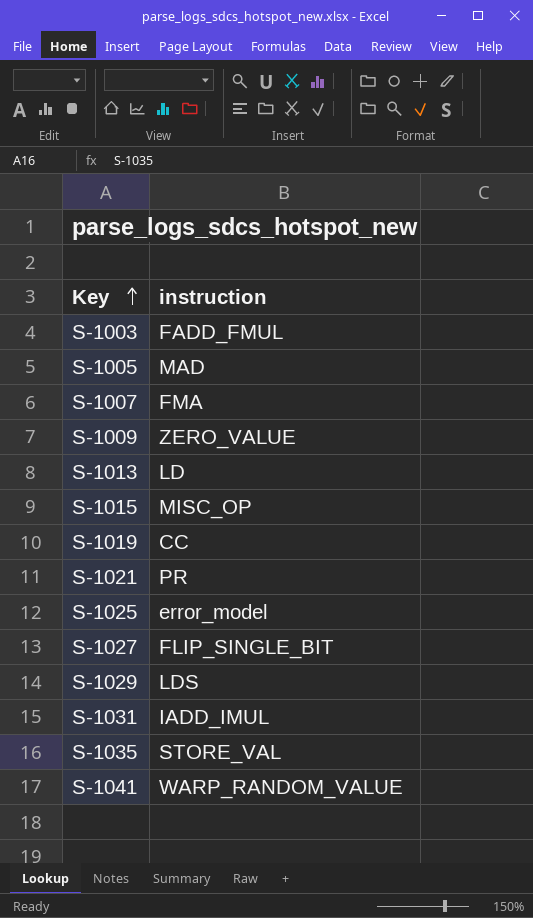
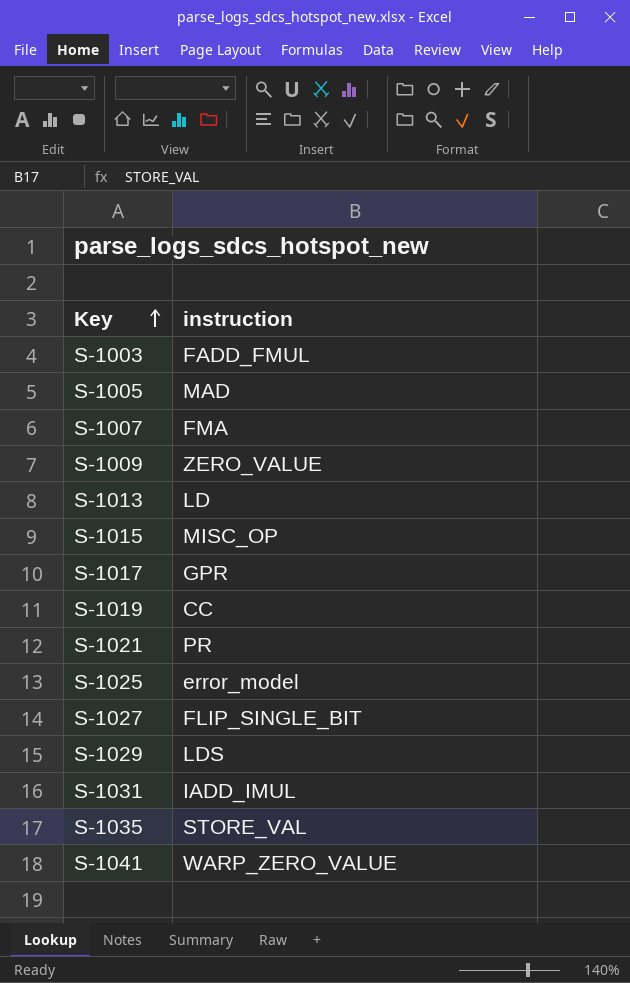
row S-1017: none -> GPR
S-1041 | instruction: WARP_RANDOM_VALUE -> WARP_ZERO_VALUE

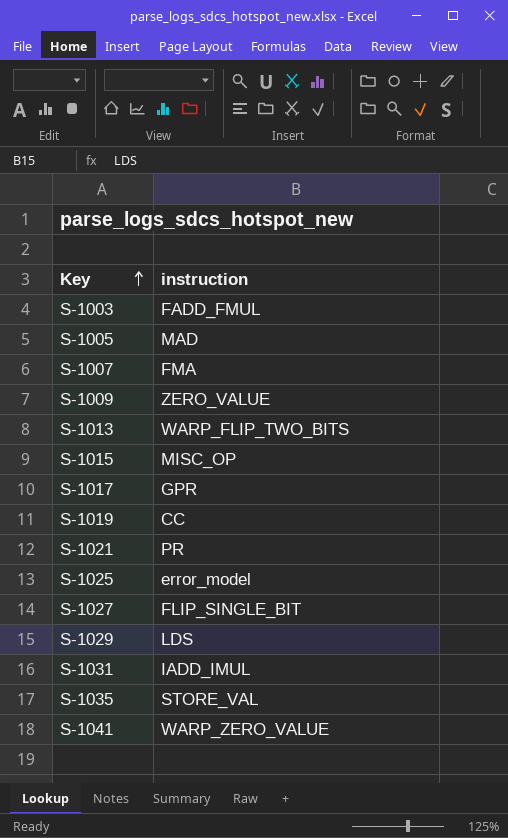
S-1013 | instruction: LD -> WARP_FLIP_TWO_BITS

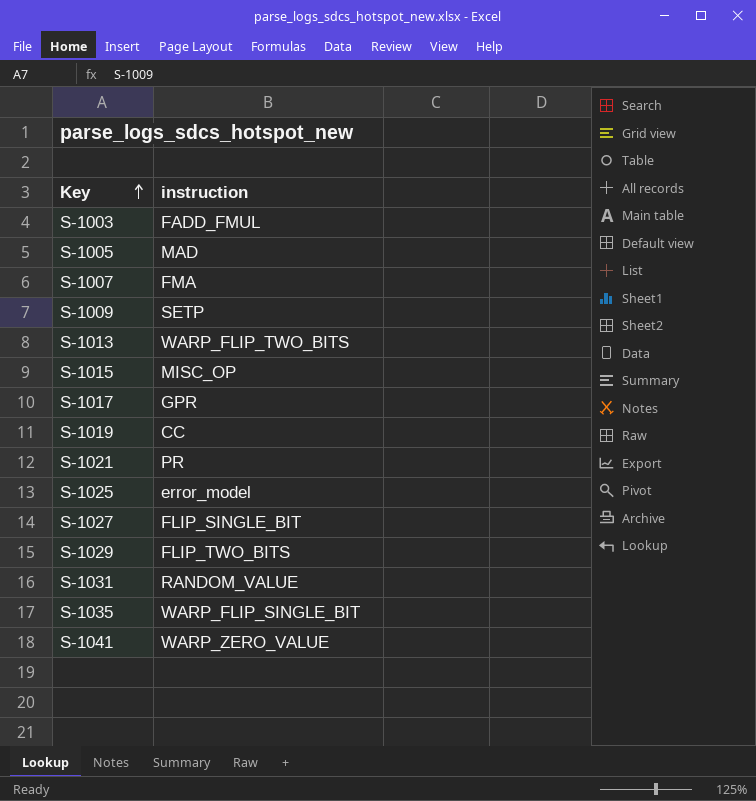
S-1009 | instruction: ZERO_VALUE -> SETP
S-1029 | instruction: LDS -> FLIP_TWO_BITS
S-1031 | instruction: IADD_IMUL -> RANDOM_VALUE
S-1035 | instruction: STORE_VAL -> WARP_FLIP_SINGLE_BIT

